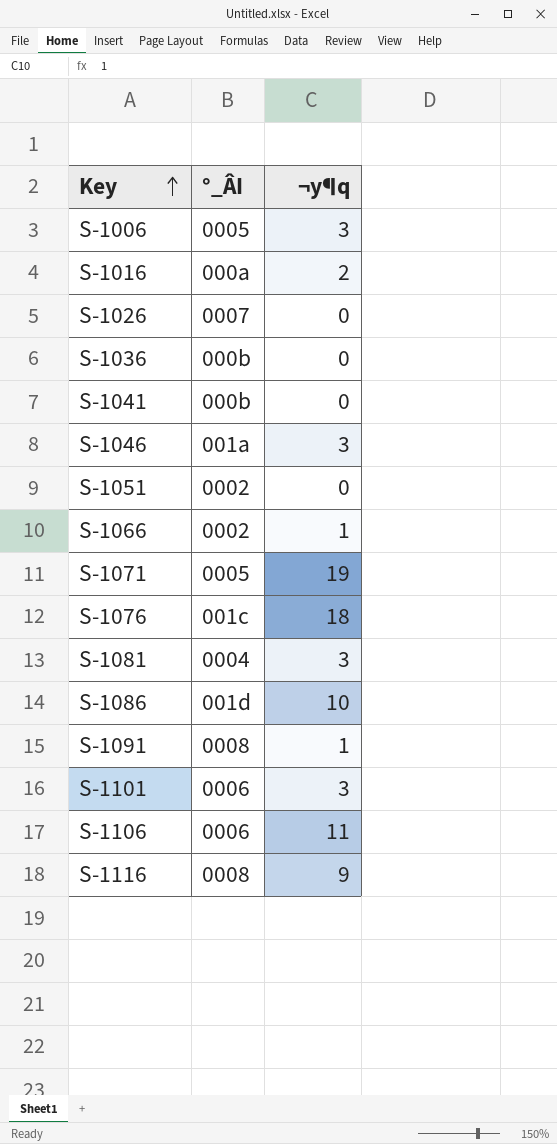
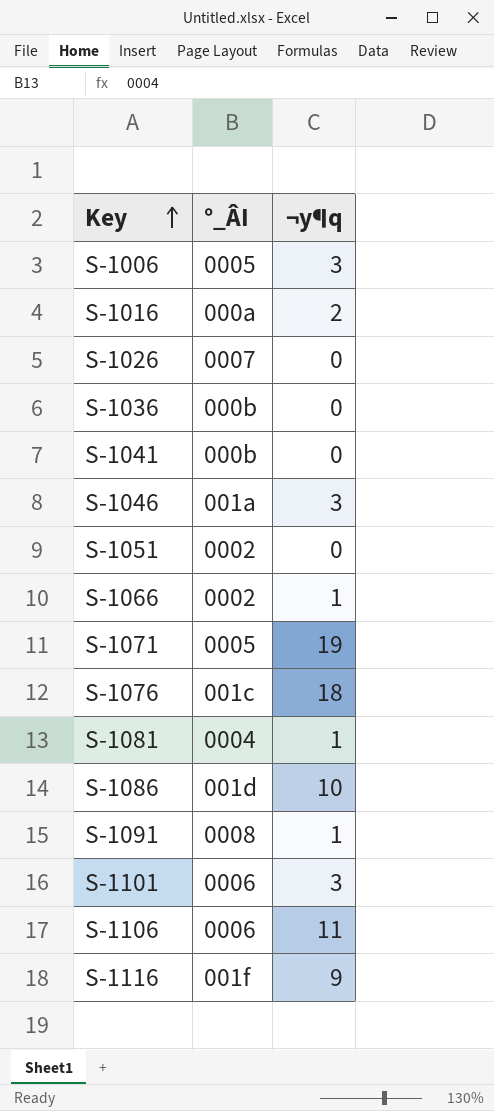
S-1081 | ¬y¶q: 3 -> 1
S-1116 | °_ÂI: 0008 -> 001f

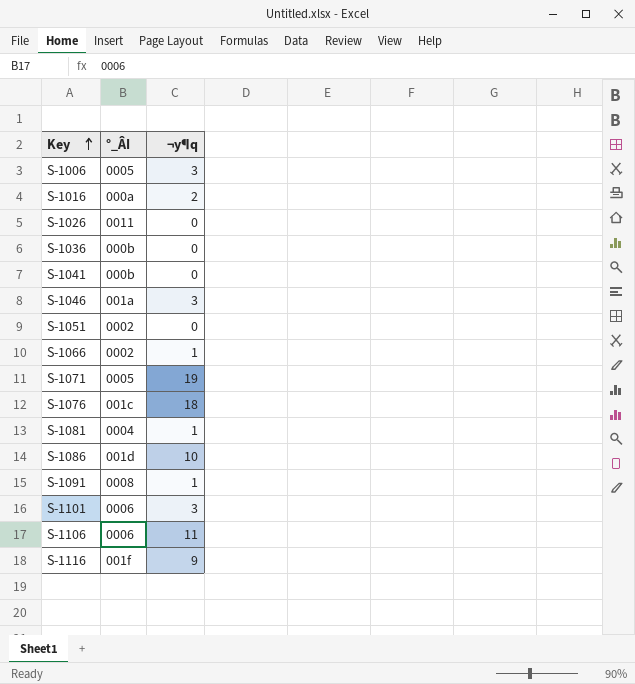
S-1026 | °_ÂI: 0007 -> 0011

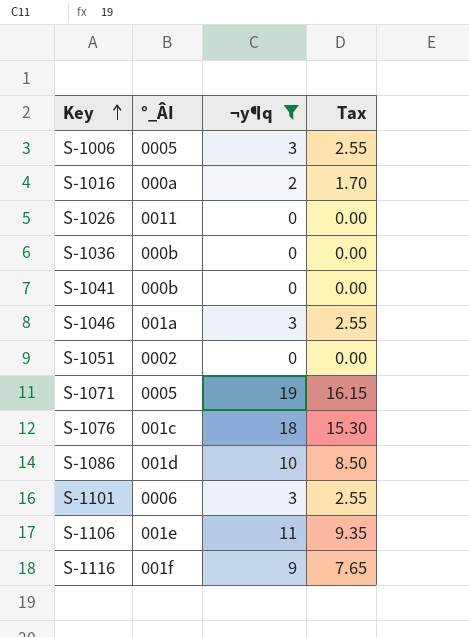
filter: none -> ¬y¶q != 1
column Tax | formula: none -> [¬y¶q] * 0.85
S-1106 | °_ÂI: 0006 -> 001e

